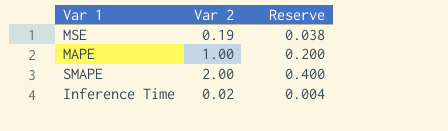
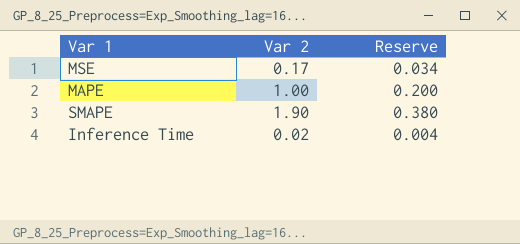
MSE | Var 2: 0.19 -> 0.17
MSE | Reserve: 0.038 -> 0.034
SMAPE | Var 2: 2.00 -> 1.90
SMAPE | Reserve: 0.400 -> 0.380

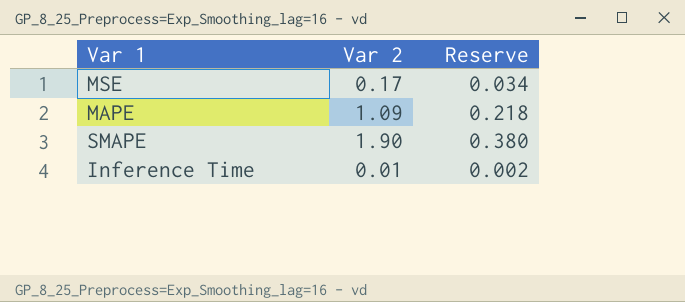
MAPE | Var 2: 1.00 -> 1.09
MAPE | Reserve: 0.200 -> 0.218
Inference Time | Var 2: 0.02 -> 0.01
Inference Time | Reserve: 0.004 -> 0.002

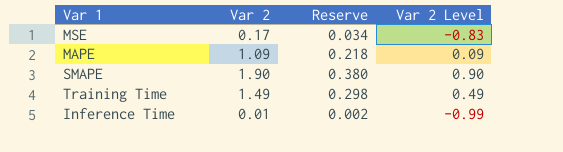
column Var 2 Level | formula: none -> [Var 2] - 1
row Training Time: none -> 1.49 | 0.298 | 0.49

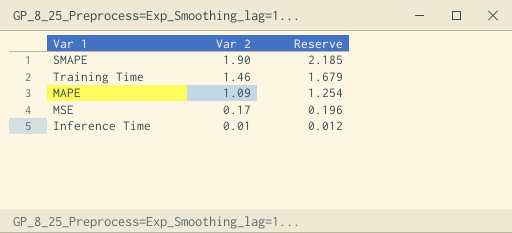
row order: none -> Var 2 descending
column Var 2 Level | formula: [Var 2] - 1 -> none
column Reserve | formula: [Var 2] * 0.2 -> [Var 2] * 1.15
Training Time | Var 2: 1.49 -> 1.46

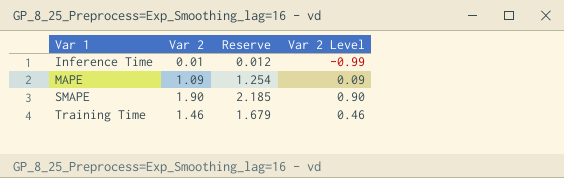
row order: Var 2 descending -> Var 1 ascending
column Var 2 Level | formula: none -> [Var 2] - 1
row MSE: 0.17 | 0.196 -> none

